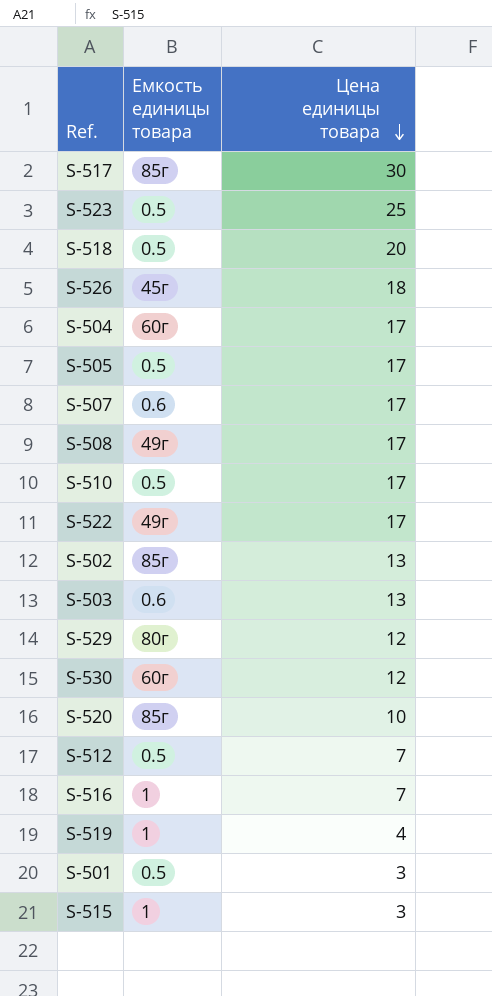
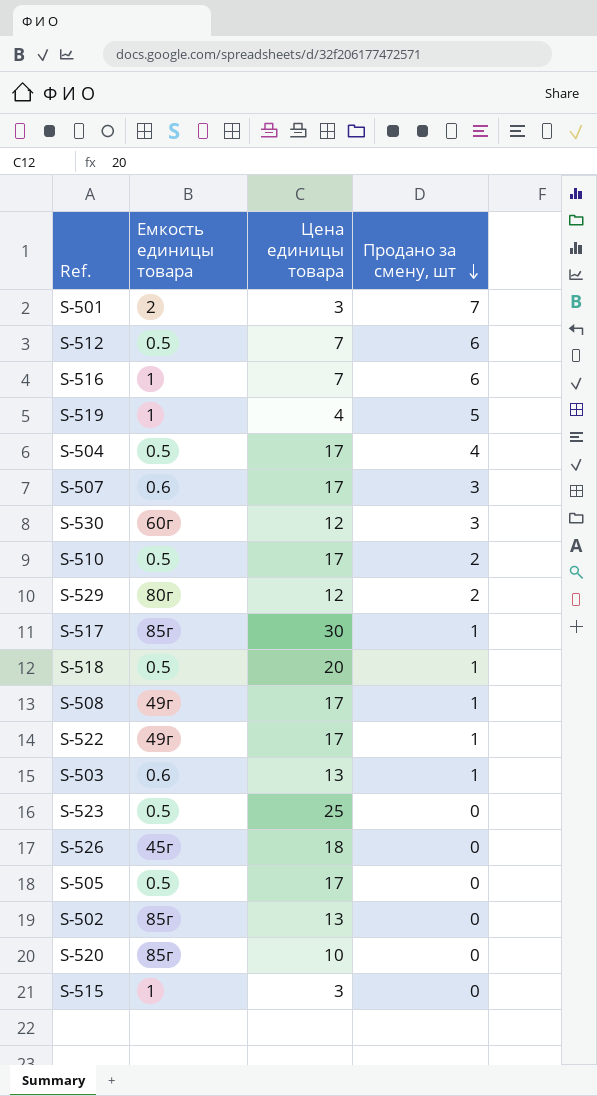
row order: Цена единицы товара descending -> Продано за смену, шт descending
column Продано за смену, шт | position: none -> 4
S-501 | Емкость единицы товара: 0.5 -> 2
S-504 | Емкость единицы товара: 60г -> 0.5

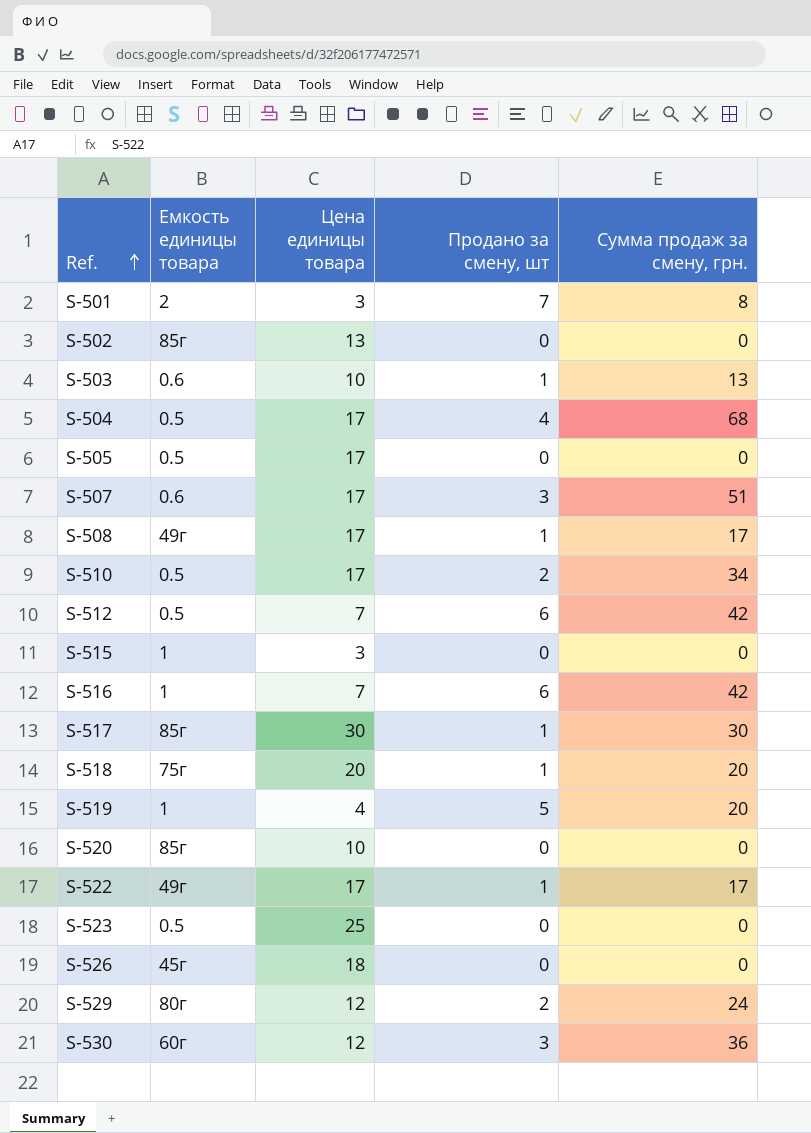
row order: Продано за смену, шт descending -> Ref. ascending
column Сумма продаж за смену, грн. | position: none -> 5
S-503 | Цена единицы товара: 13 -> 10
S-518 | Емкость единицы товара: 0.5 -> 75г

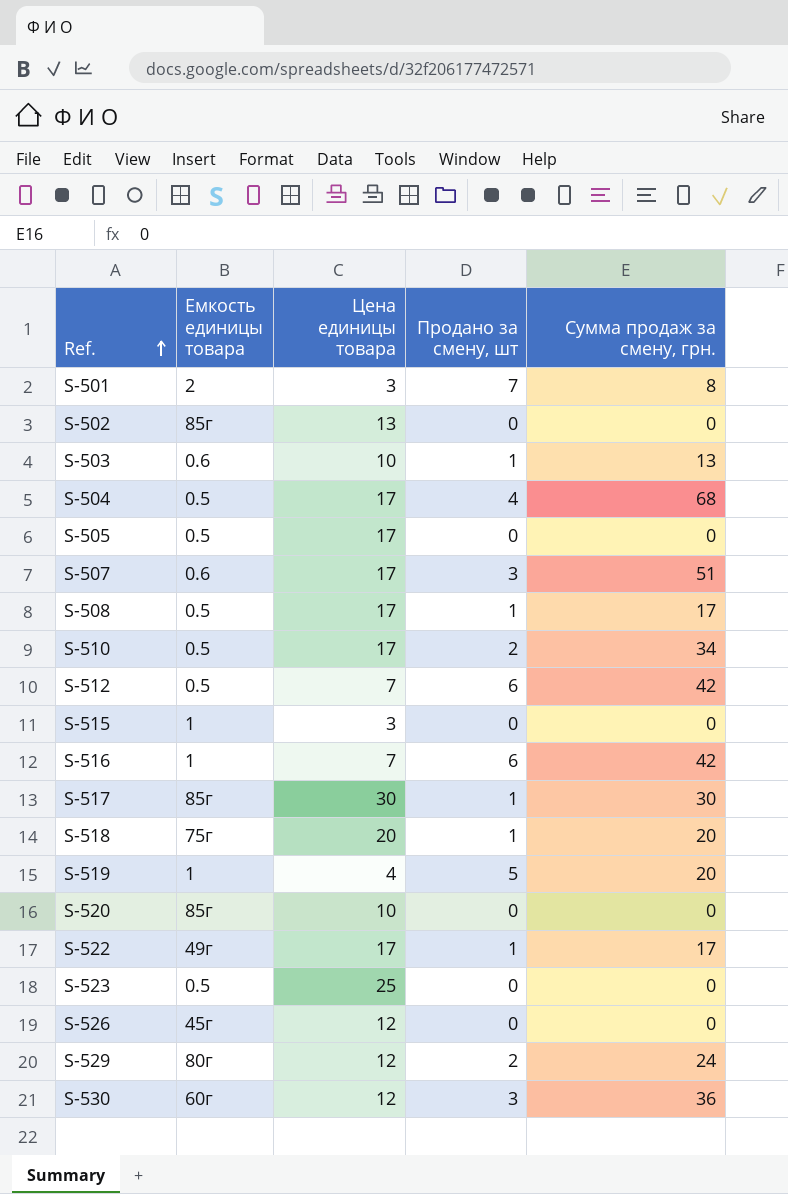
S-508 | Емкость единицы товара: 49г -> 0.5
S-526 | Цена единицы товара: 18 -> 12

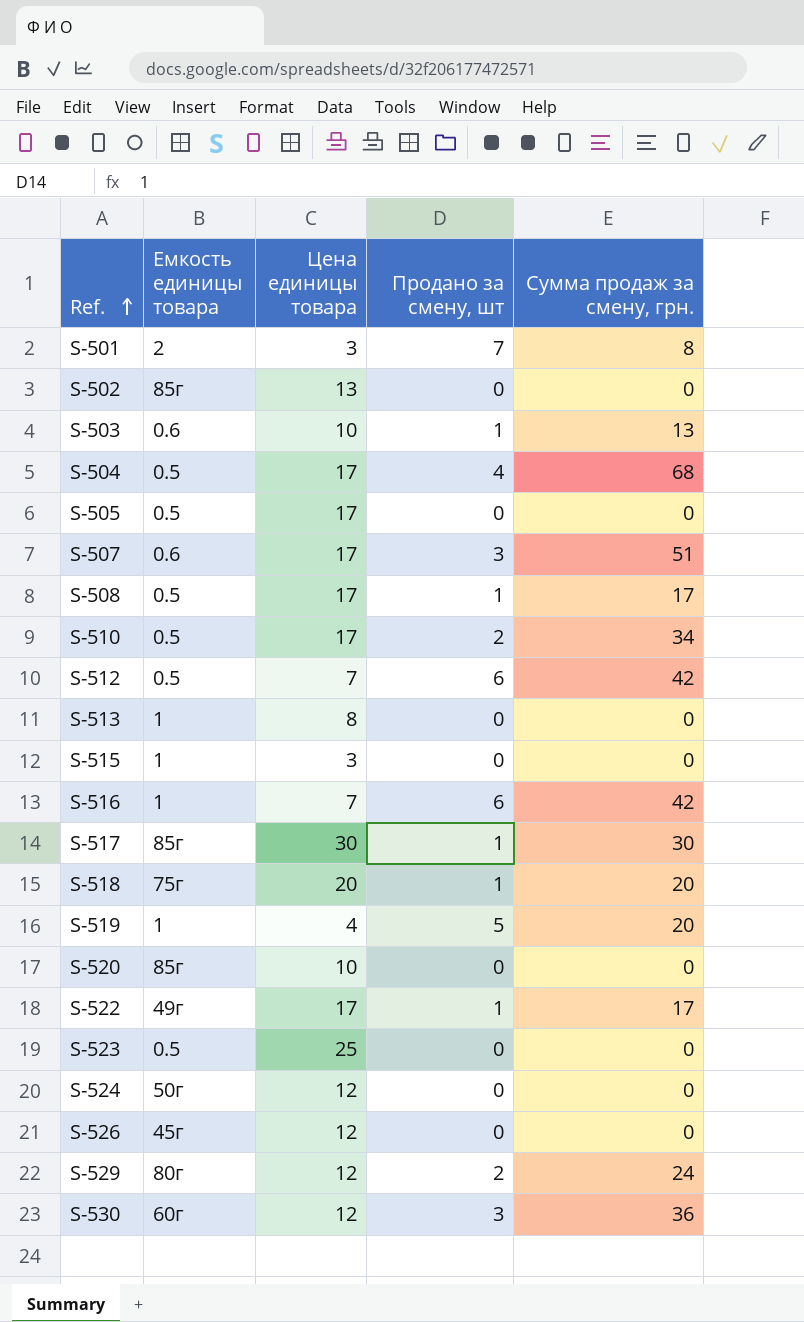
row S-513: none -> 1 | 8 | 0 | 0
row S-524: none -> 50г | 12 | 0 | 0

